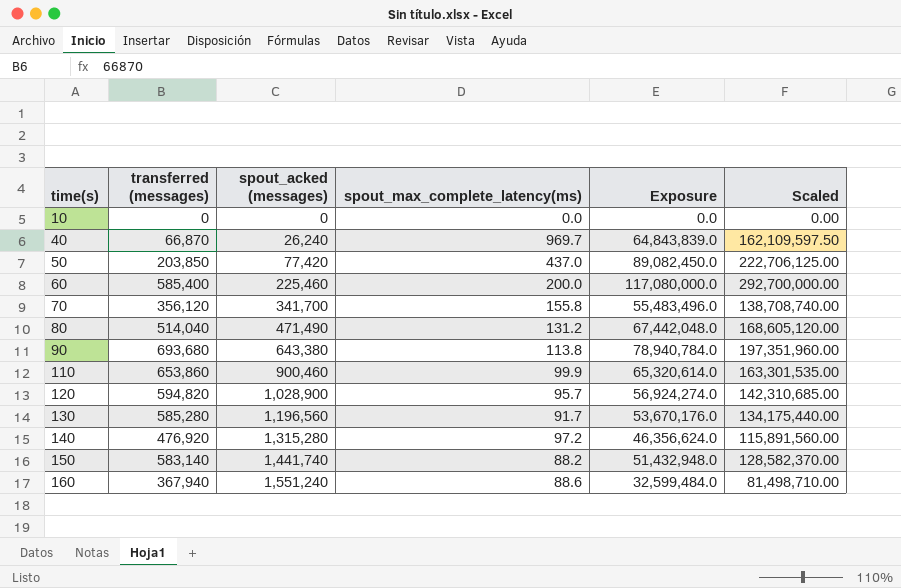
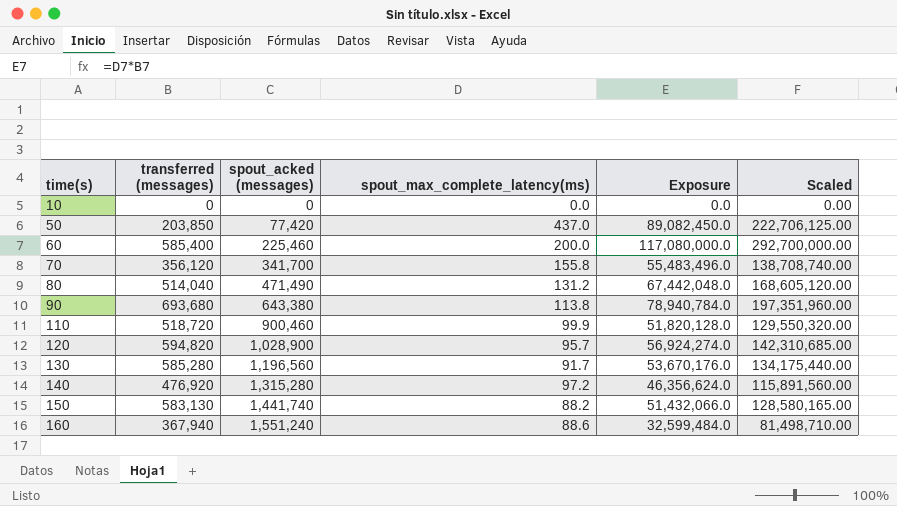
row 40: 66,870 | 26,240 | 969.7 | 64,843,839.0 | 162,109,597.50 -> none
110 | transferred (messages): 653,860 -> 518,720
110 | Exposure: 65,320,614.0 -> 51,820,128.0
110 | Scaled: 163,301,535.00 -> 129,550,320.00
150 | transferred (messages): 583,140 -> 583,130
150 | Exposure: 51,432,948.0 -> 51,432,066.0
150 | Scaled: 128,582,370.00 -> 128,580,165.00

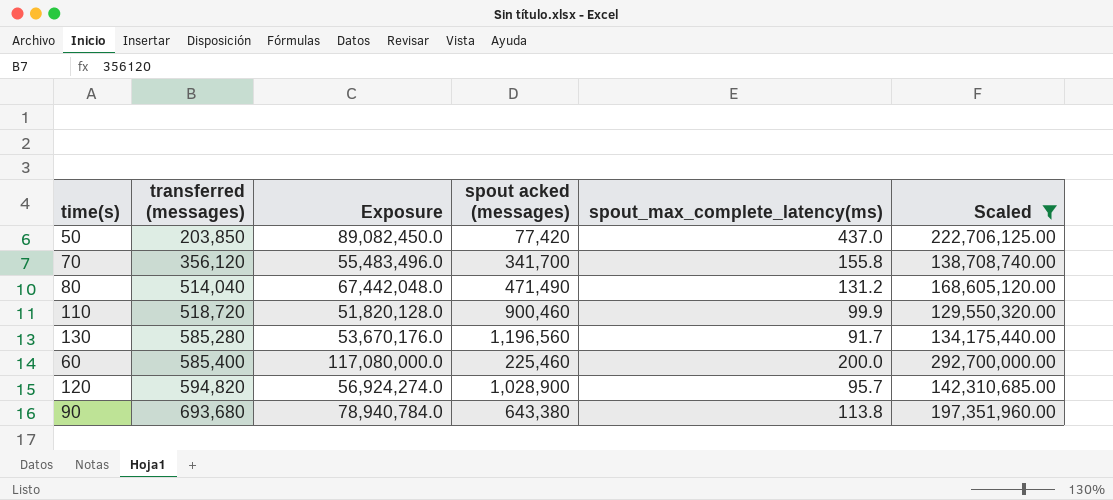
filter: none -> Scaled >= 129,550,320.00
row order: time(s) ascending -> transferred (messages) ascending
column Exposure | position: 5 -> 3
column name: spout_acked (messages) -> spout acked (messages)

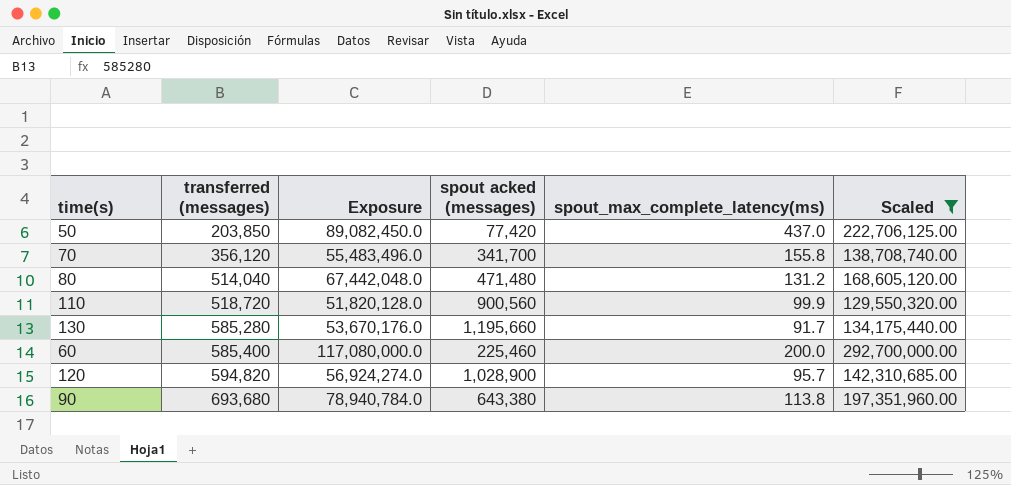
80 | spout acked (messages): 471,490 -> 471,480
110 | spout acked (messages): 900,460 -> 900,560
130 | spout acked (messages): 1,196,560 -> 1,195,660

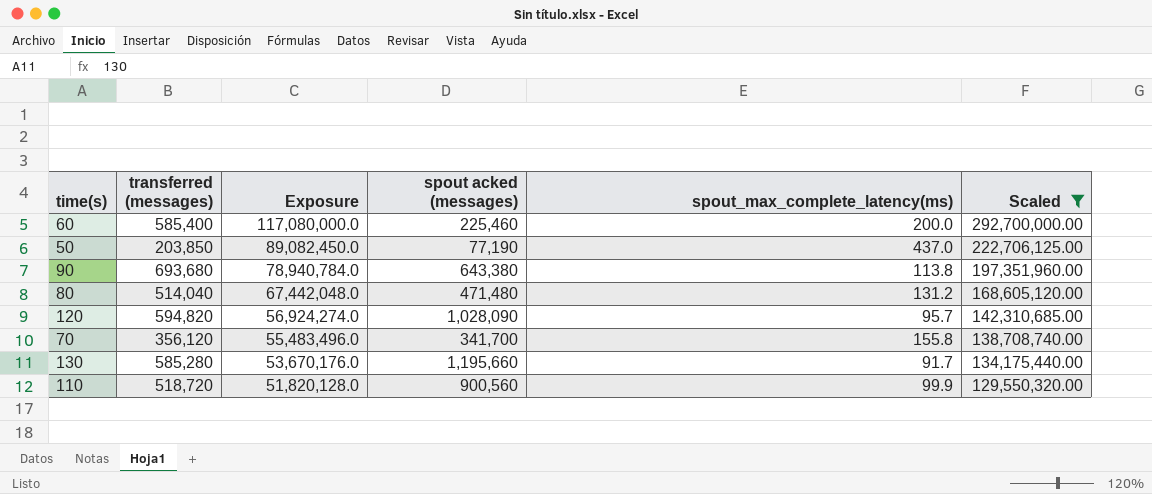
row order: transferred (messages) ascending -> Exposure descending
50 | spout acked (messages): 77,420 -> 77,190
120 | spout acked (messages): 1,028,900 -> 1,028,090

